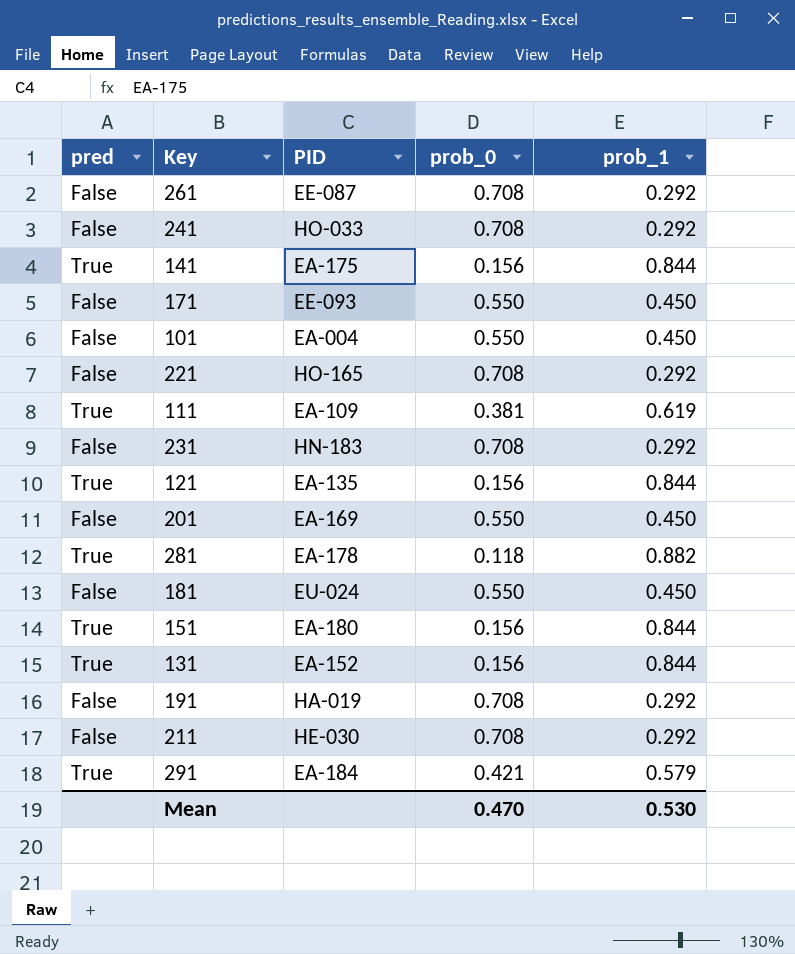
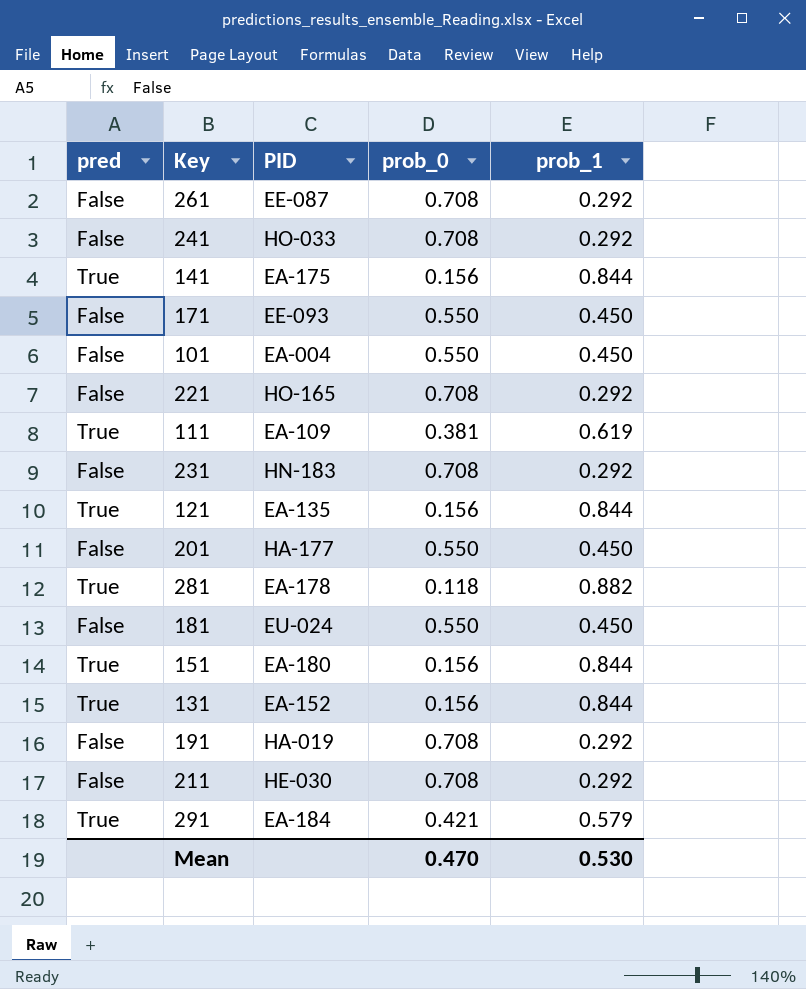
201 | PID: EA-169 -> HA-177

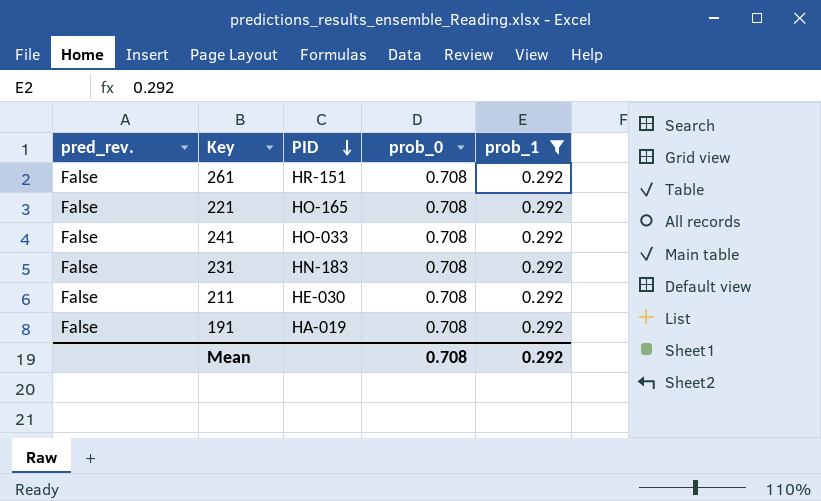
filter: none -> prob_1 = 0.292
row order: none -> PID descending
column name: pred -> pred_rev.
261 | PID: EE-087 -> HR-151
Mean | prob_0: 0.470 -> 0.708
Mean | prob_1: 0.530 -> 0.292

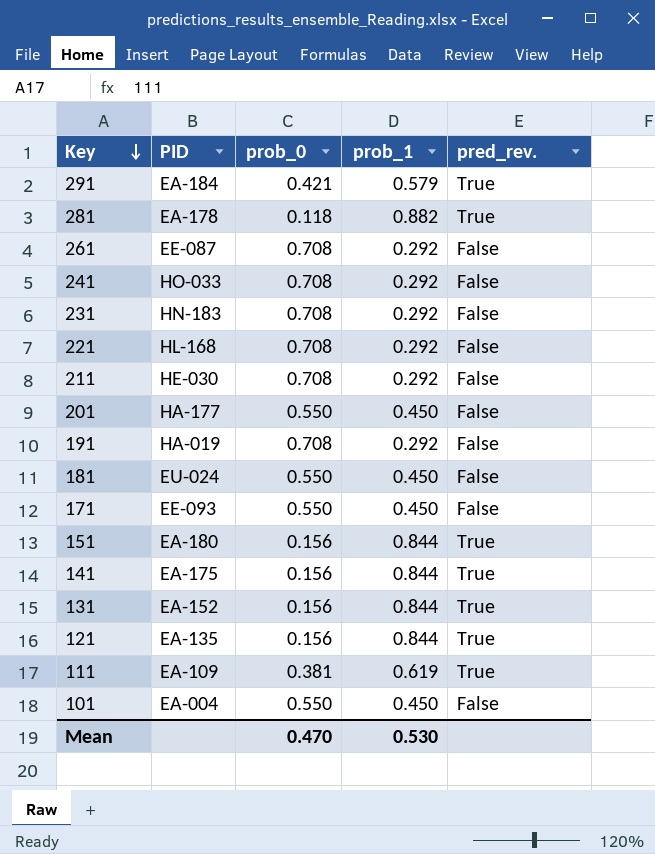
filter: prob_1 = 0.292 -> none
row order: PID descending -> Key descending
column pred_rev. | position: 1 -> 5
261 | PID: HR-151 -> EE-087
221 | PID: HO-165 -> HL-168
Mean | prob_0: 0.708 -> 0.470
Mean | prob_1: 0.292 -> 0.530

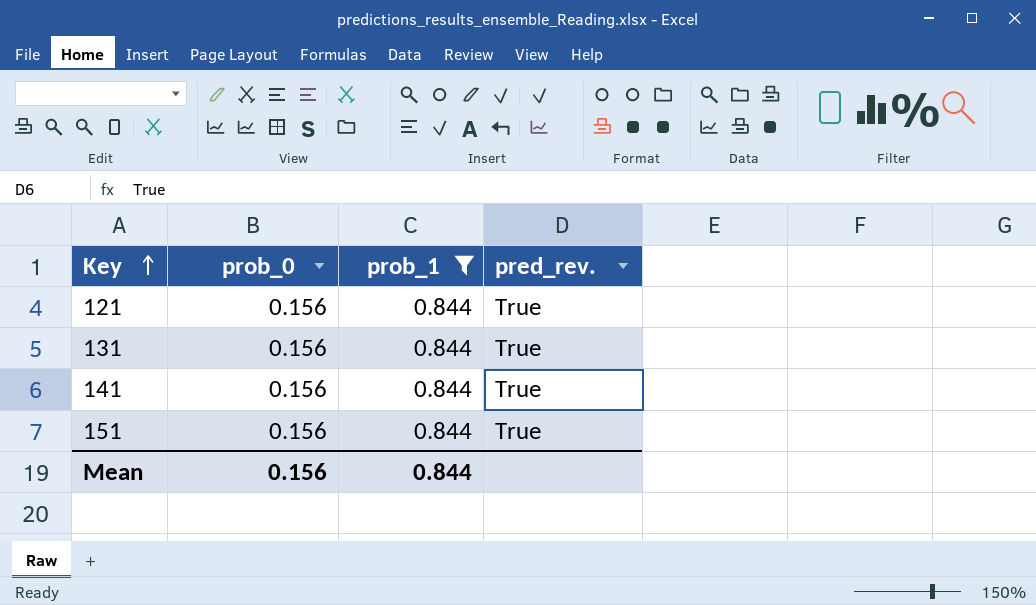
filter: none -> prob_1 = 0.844
row order: Key descending -> Key ascending
column PID | position: 2 -> none
Mean | prob_0: 0.470 -> 0.156
Mean | prob_1: 0.530 -> 0.844

